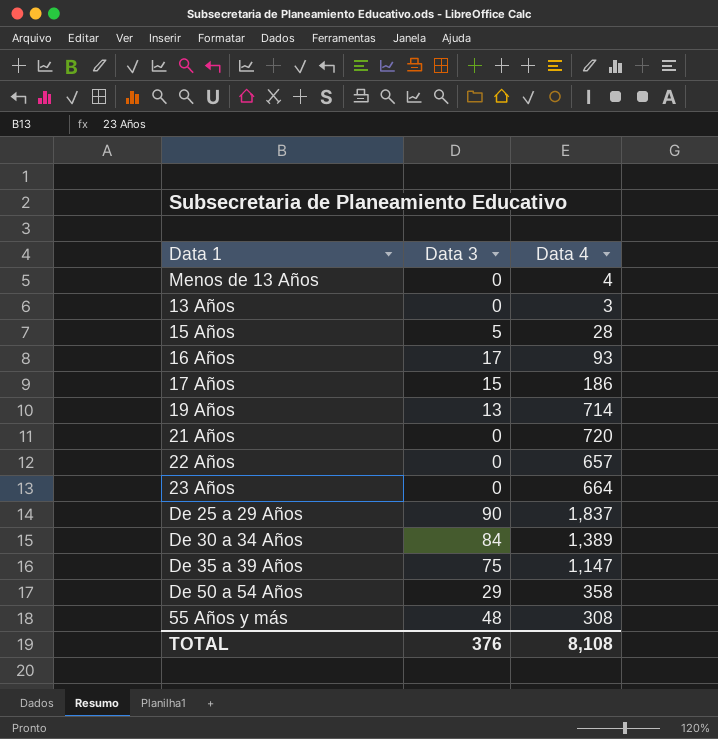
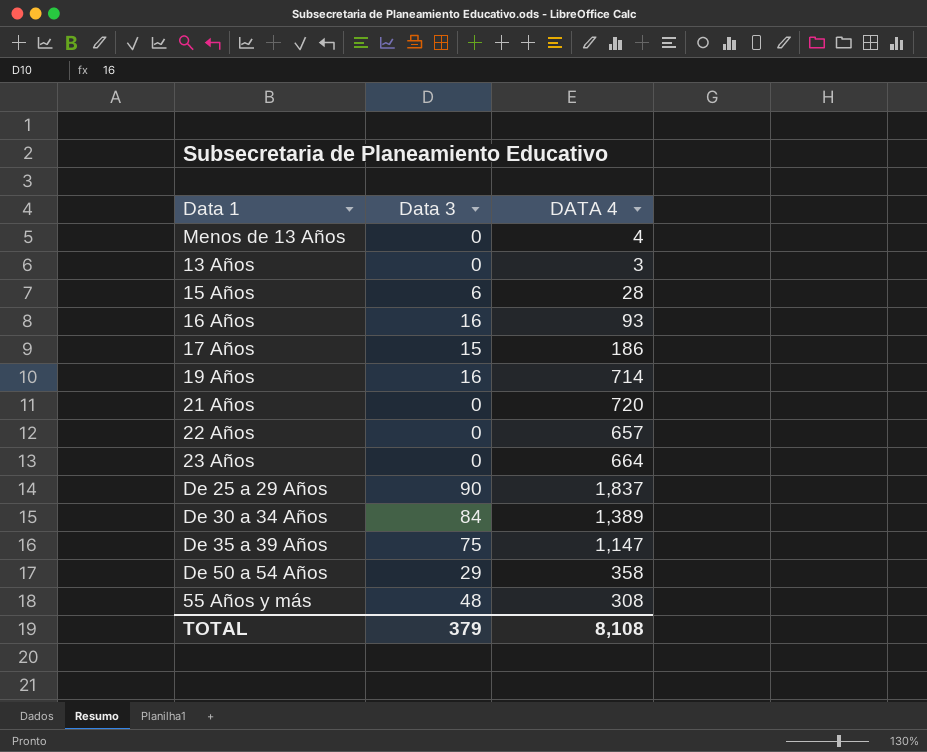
column name: Data 4 -> DATA 4
15 Años | Data 3: 5 -> 6
16 Años | Data 3: 17 -> 16
19 Años | Data 3: 13 -> 16
TOTAL | Data 3: 376 -> 379

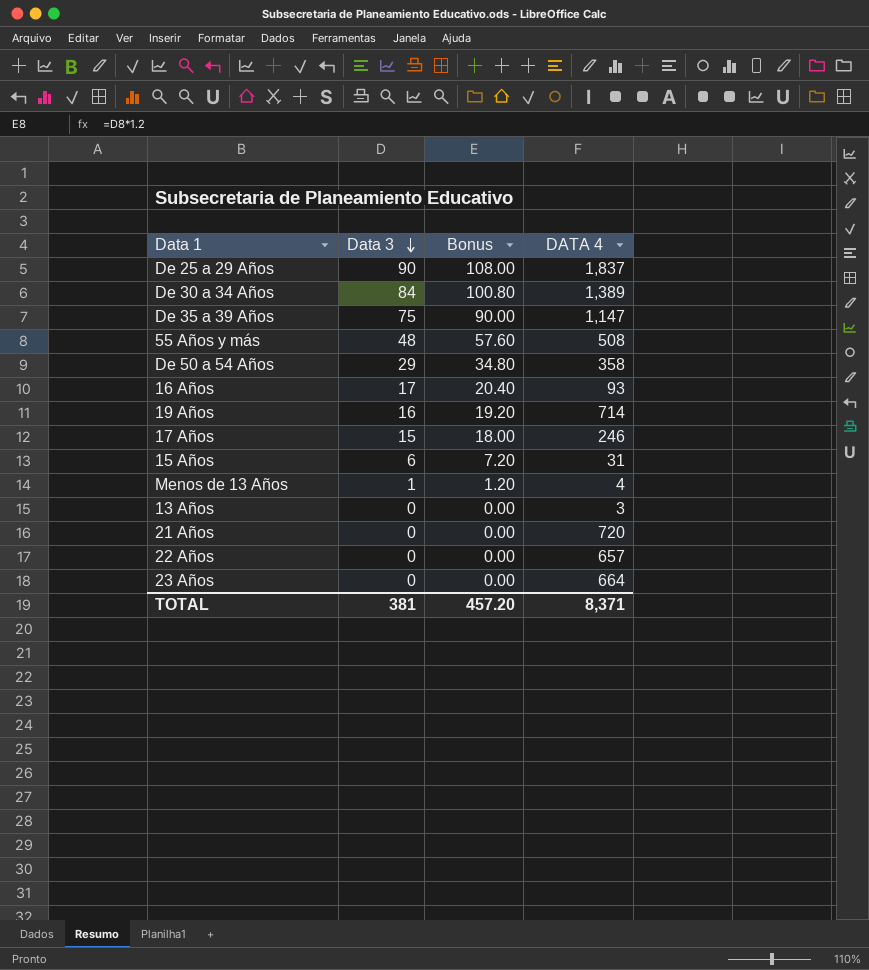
row order: none -> Data 3 descending
column Bonus | formula: none -> [Data 3] * 1.2
55 Años y más | DATA 4: 308 -> 508
16 Años | Data 3: 16 -> 17
17 Años | DATA 4: 186 -> 246
15 Años | DATA 4: 28 -> 31
Menos de 13 Años | Data 3: 0 -> 1
TOTAL | Data 3: 379 -> 381
TOTAL | DATA 4: 8,108 -> 8,371

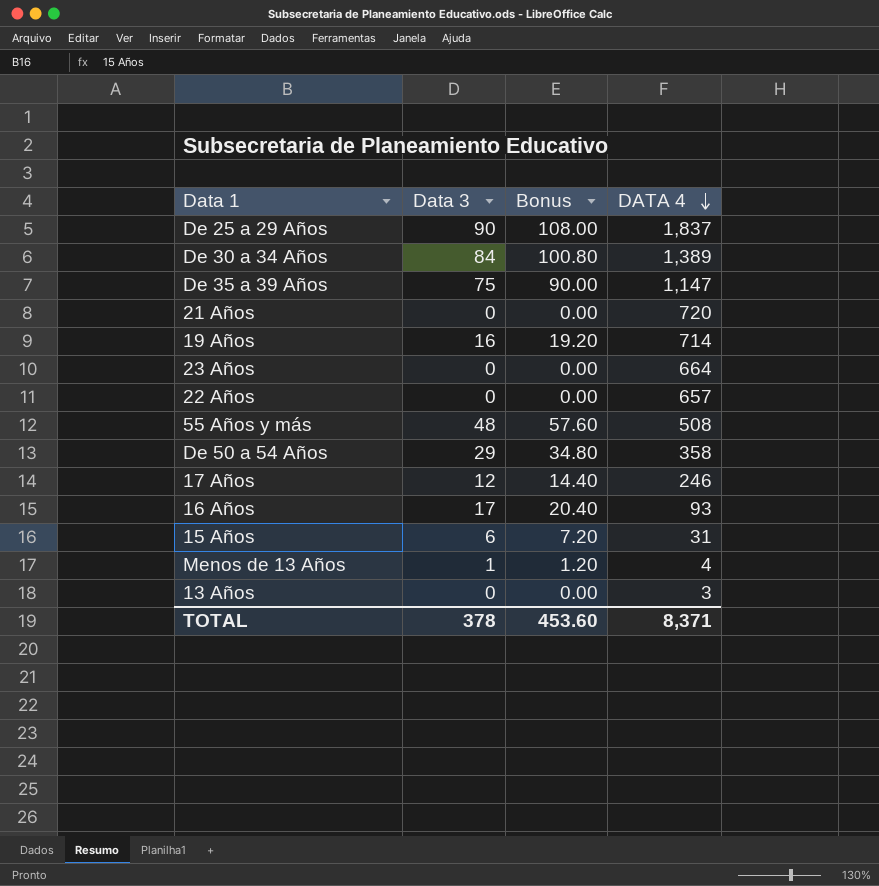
row order: Data 3 descending -> DATA 4 descending
17 Años | Data 3: 15 -> 12
17 Años | Bonus: 18.00 -> 14.40
TOTAL | Data 3: 381 -> 378
TOTAL | Bonus: 457.20 -> 453.60

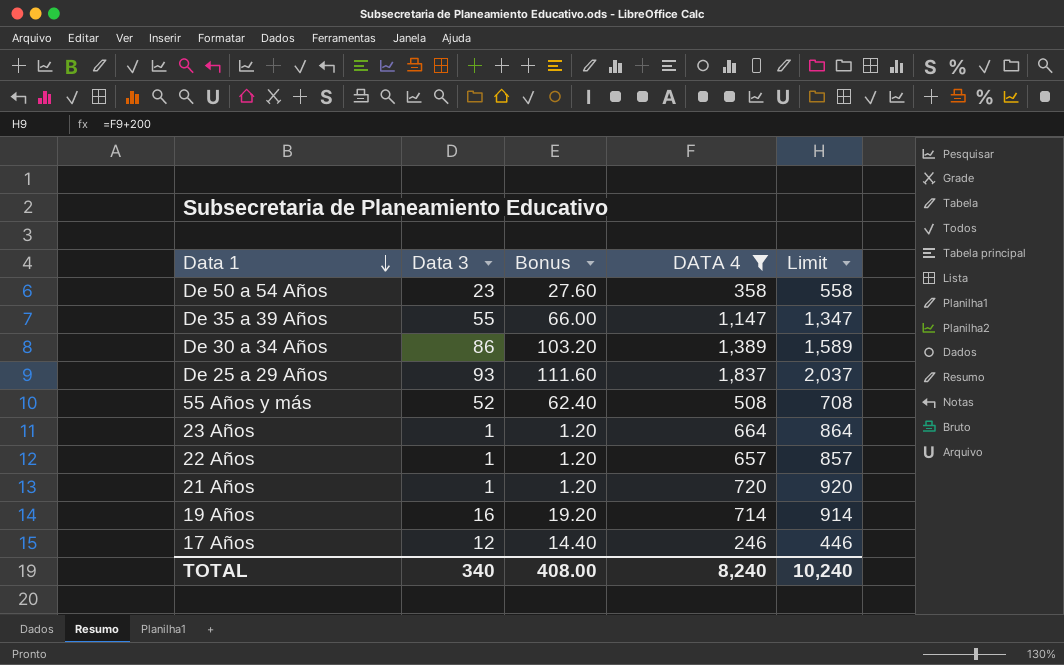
filter: none -> DATA 4 >= 246
row order: DATA 4 descending -> Data 1 descending
column Limit | formula: none -> [DATA 4] + 200
De 50 a 54 Años | Data 3: 29 -> 23
De 50 a 54 Años | Bonus: 34.80 -> 27.60
De 35 a 39 Años | Data 3: 75 -> 55
De 35 a 39 Años | Bonus: 90.00 -> 66.00
De 30 a 34 Años | Data 3: 84 -> 86
De 30 a 34 Años | Bonus: 100.80 -> 103.20
De 25 a 29 Años | Data 3: 90 -> 93
De 25 a 29 Años | Bonus: 108.00 -> 111.60
55 Años y más | Data 3: 48 -> 52
55 Años y más | Bonus: 57.60 -> 62.40
23 Años | Data 3: 0 -> 1
23 Años | Bonus: 0.00 -> 1.20
22 Años | Data 3: 0 -> 1
22 Años | Bonus: 0.00 -> 1.20
21 Años | Data 3: 0 -> 1
21 Años | Bonus: 0.00 -> 1.20
TOTAL | Data 3: 378 -> 340
TOTAL | Bonus: 453.60 -> 408.00
TOTAL | DATA 4: 8,371 -> 8,240

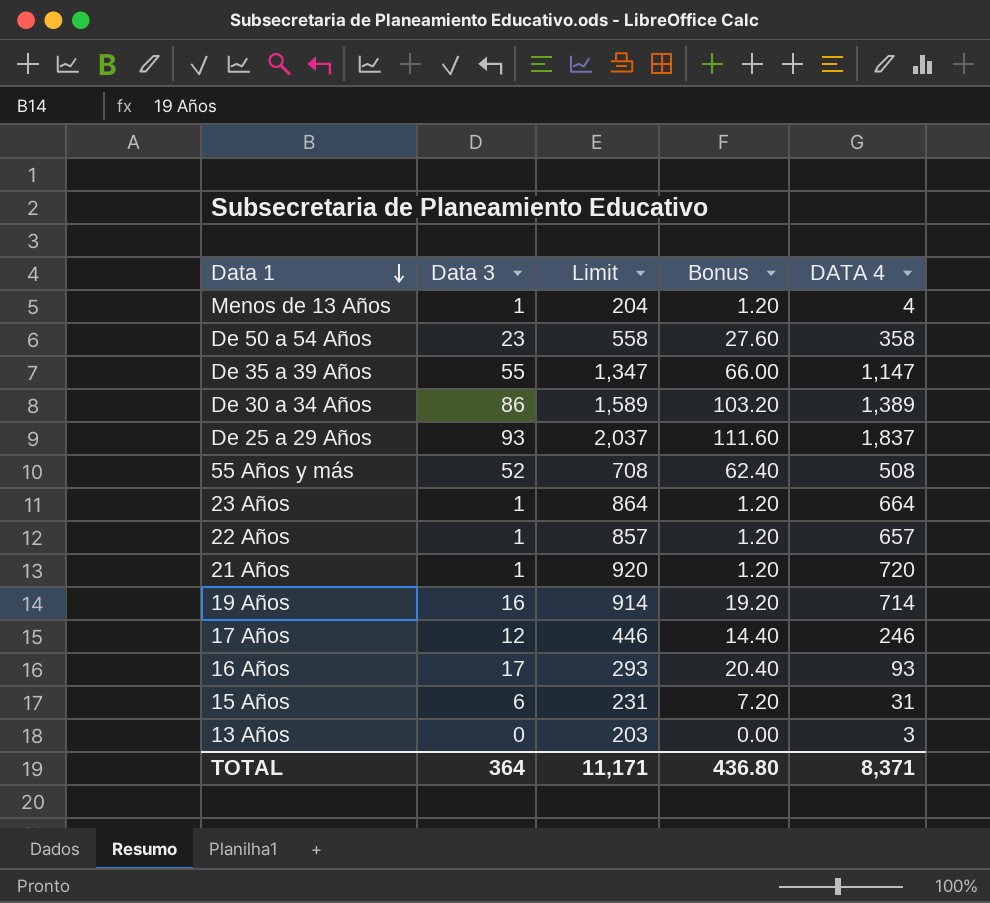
filter: DATA 4 >= 246 -> none
column Limit | position: 5 -> 3
TOTAL | Data 3: 340 -> 364
TOTAL | Limit: 10,240 -> 11,171
TOTAL | Bonus: 408.00 -> 436.80
TOTAL | DATA 4: 8,240 -> 8,371

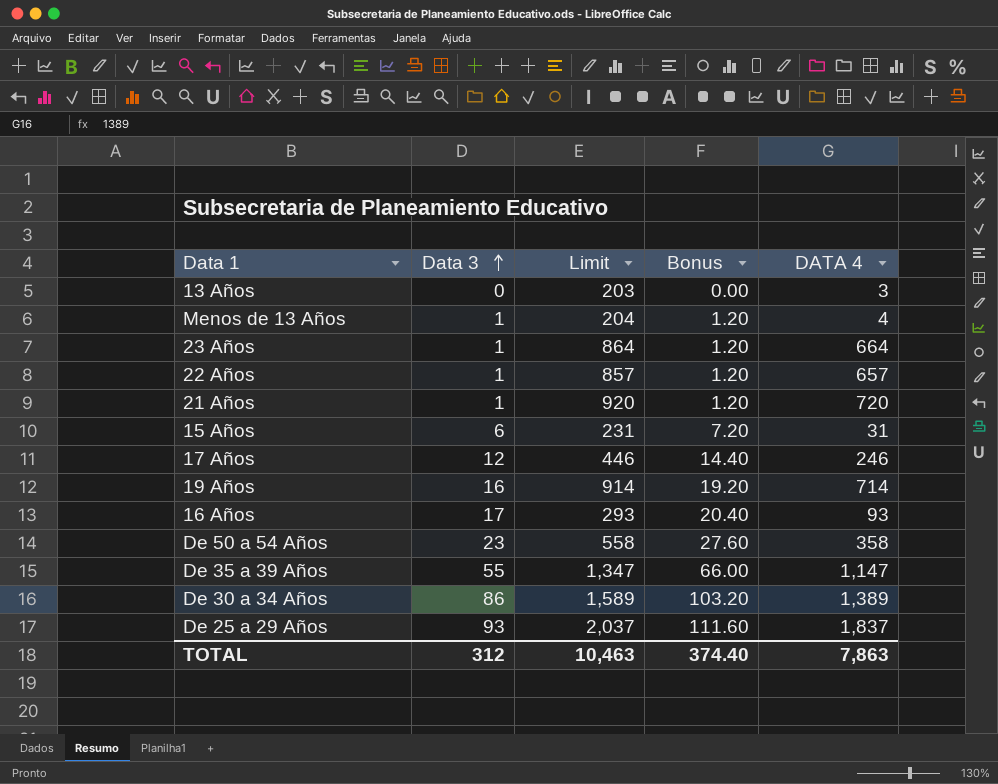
row order: Data 1 descending -> Data 3 ascending
row 55 Años y más: 52 | 708 | 62.40 | 508 -> none
TOTAL | Data 3: 364 -> 312
TOTAL | Limit: 11,171 -> 10,463
TOTAL | Bonus: 436.80 -> 374.40
TOTAL | DATA 4: 8,371 -> 7,863

